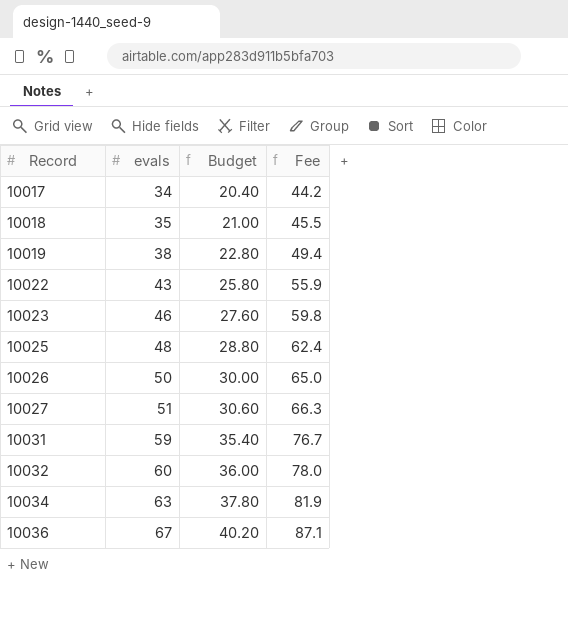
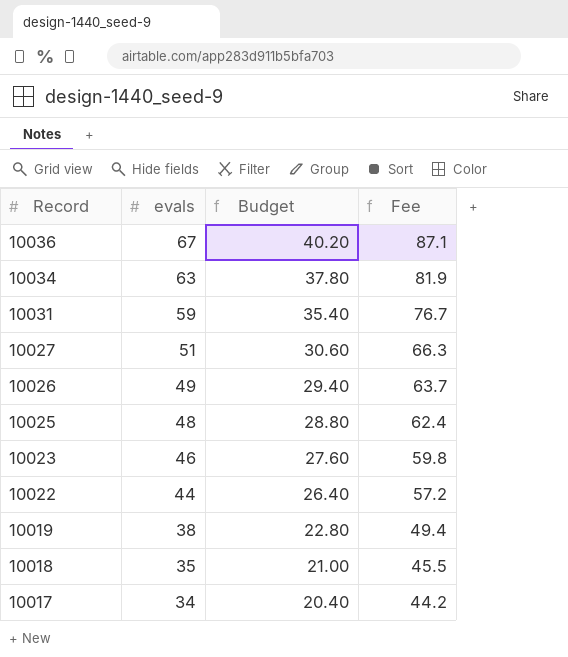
row order: Record ascending -> Record descending
row 10032: 60 | 36.00 | 78.0 -> none
10026 | evals: 50 -> 49
10026 | Budget: 30.00 -> 29.40
10026 | Fee: 65.0 -> 63.7
10022 | evals: 43 -> 44
10022 | Budget: 25.80 -> 26.40
10022 | Fee: 55.9 -> 57.2

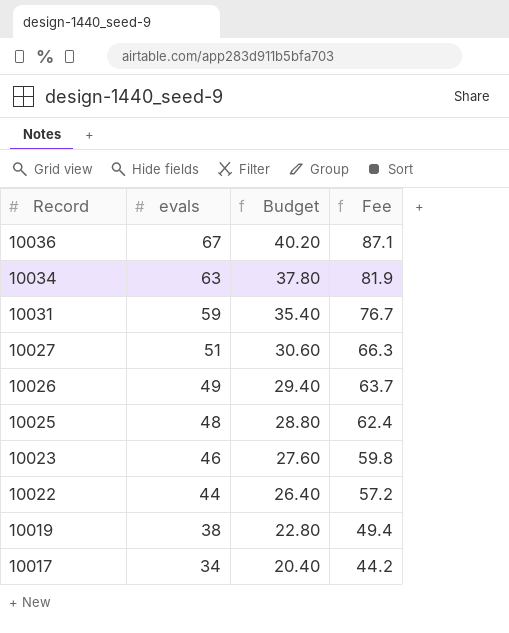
row 10018: 35 | 21.00 | 45.5 -> none

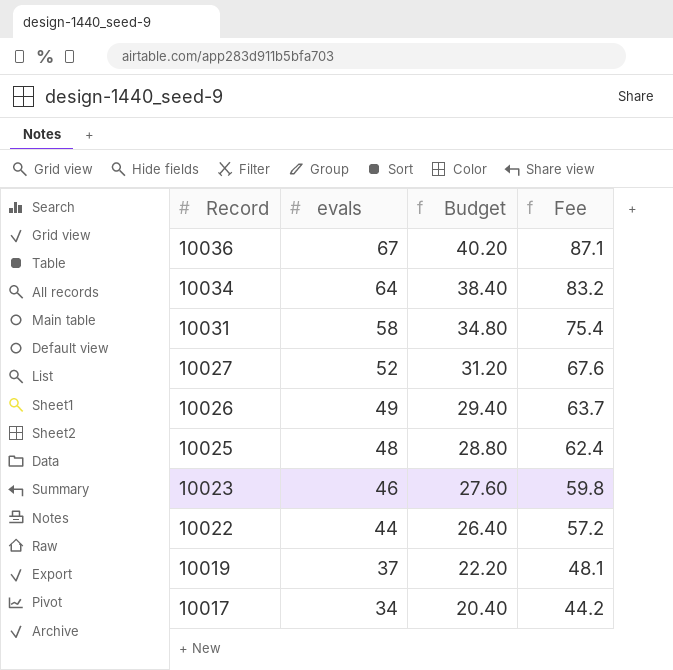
10034 | evals: 63 -> 64
10034 | Budget: 37.80 -> 38.40
10034 | Fee: 81.9 -> 83.2
10031 | evals: 59 -> 58
10031 | Budget: 35.40 -> 34.80
10031 | Fee: 76.7 -> 75.4
10027 | evals: 51 -> 52
10027 | Budget: 30.60 -> 31.20
10027 | Fee: 66.3 -> 67.6
10019 | evals: 38 -> 37
10019 | Budget: 22.80 -> 22.20
10019 | Fee: 49.4 -> 48.1

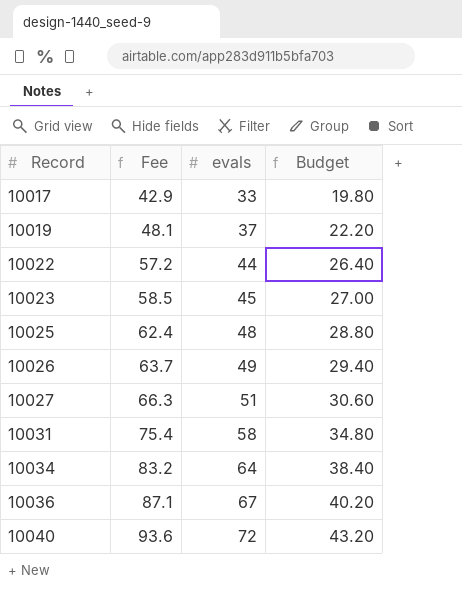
row order: Record descending -> Record ascending
column Fee | position: 4 -> 2
10017 | Fee: 44.2 -> 42.9
10017 | evals: 34 -> 33
10017 | Budget: 20.40 -> 19.80
10023 | Fee: 59.8 -> 58.5
10023 | evals: 46 -> 45
10023 | Budget: 27.60 -> 27.00
10027 | Fee: 67.6 -> 66.3
10027 | evals: 52 -> 51
10027 | Budget: 31.20 -> 30.60
row 10040: none -> 93.6 | 72 | 43.20

